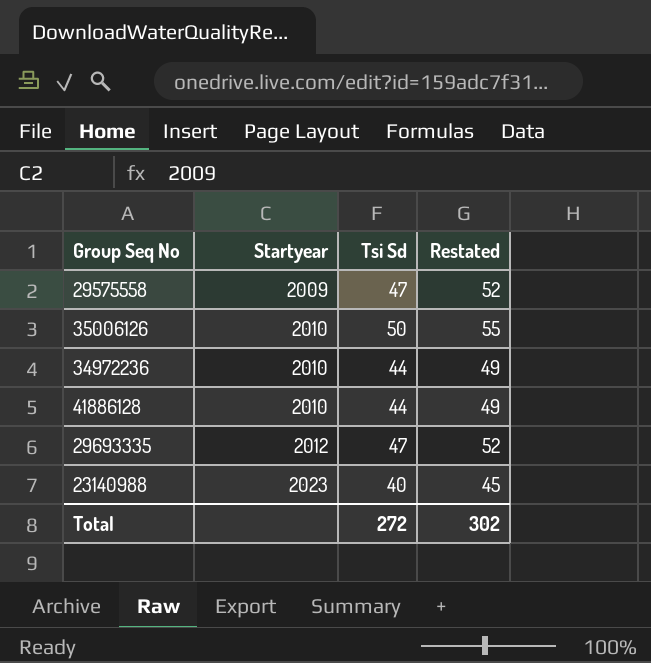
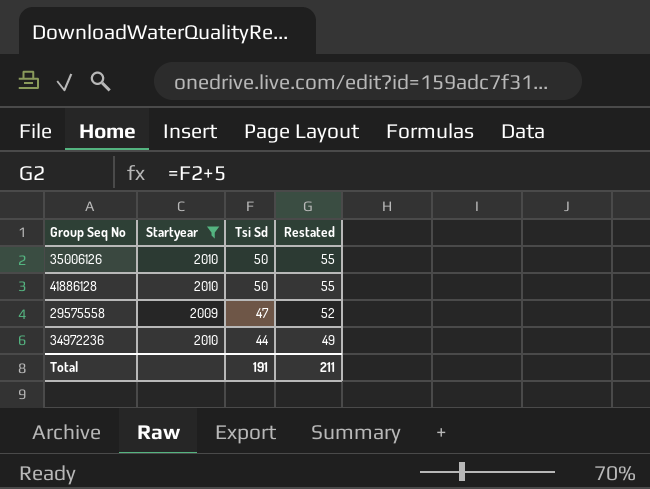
filter: none -> Startyear <= 2010
row order: Startyear ascending -> Tsi Sd descending
41886128 | Tsi Sd: 44 -> 50
41886128 | Restated: 49 -> 55
Total | Tsi Sd: 272 -> 191
Total | Restated: 302 -> 211

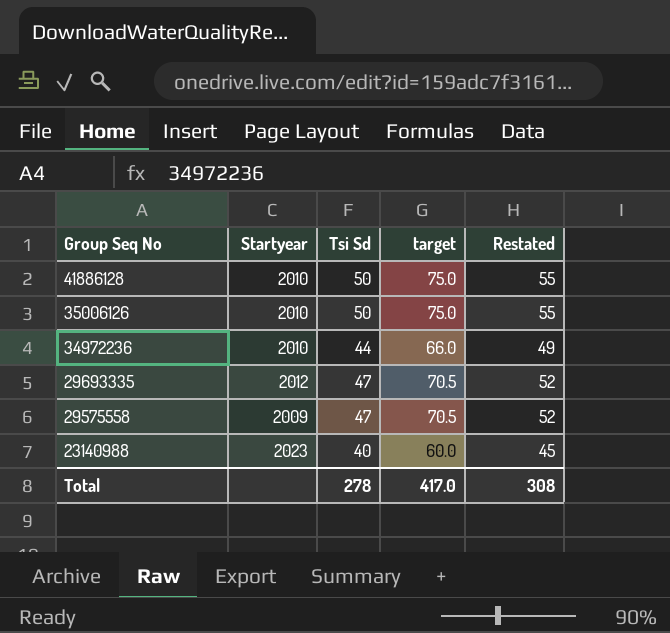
filter: Startyear <= 2010 -> none
row order: Tsi Sd descending -> Group Seq No descending
column target | formula: none -> [Tsi Sd] * 1.5
Total | Tsi Sd: 191 -> 278
Total | Restated: 211 -> 308

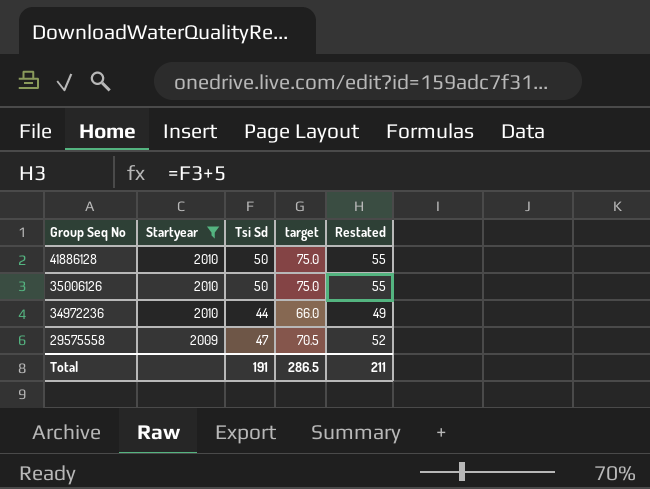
filter: none -> Startyear <= 2010
Total | Tsi Sd: 278 -> 191
Total | target: 417.0 -> 286.5
Total | Restated: 308 -> 211

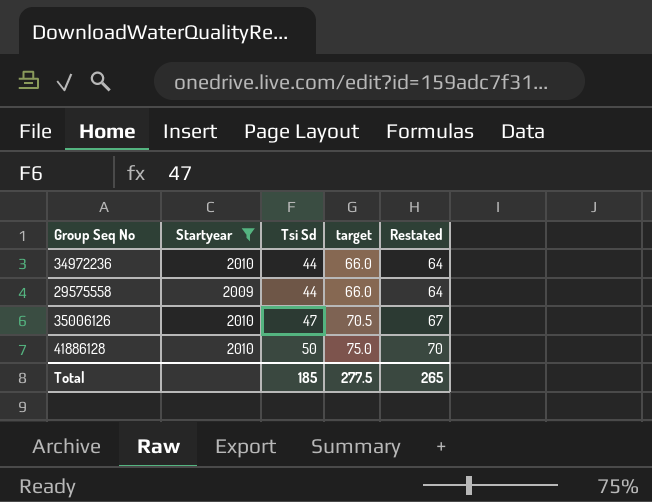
row order: Group Seq No descending -> Tsi Sd ascending
column Restated | formula: [Tsi Sd] + 5 -> [Tsi Sd] + 20
29575558 | Tsi Sd: 47 -> 44
29575558 | target: 70.5 -> 66.0
35006126 | Tsi Sd: 50 -> 47
35006126 | target: 75.0 -> 70.5
Total | Tsi Sd: 191 -> 185
Total | target: 286.5 -> 277.5
Total | Restated: 211 -> 265

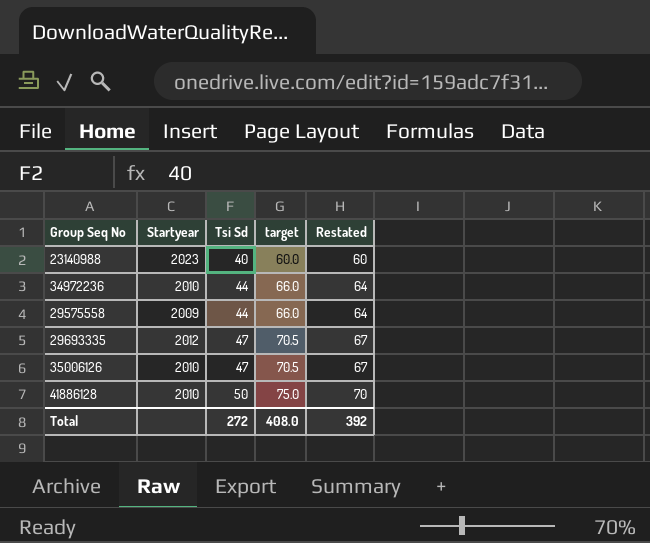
filter: Startyear <= 2010 -> none
Total | Tsi Sd: 185 -> 272
Total | target: 277.5 -> 408.0
Total | Restated: 265 -> 392

